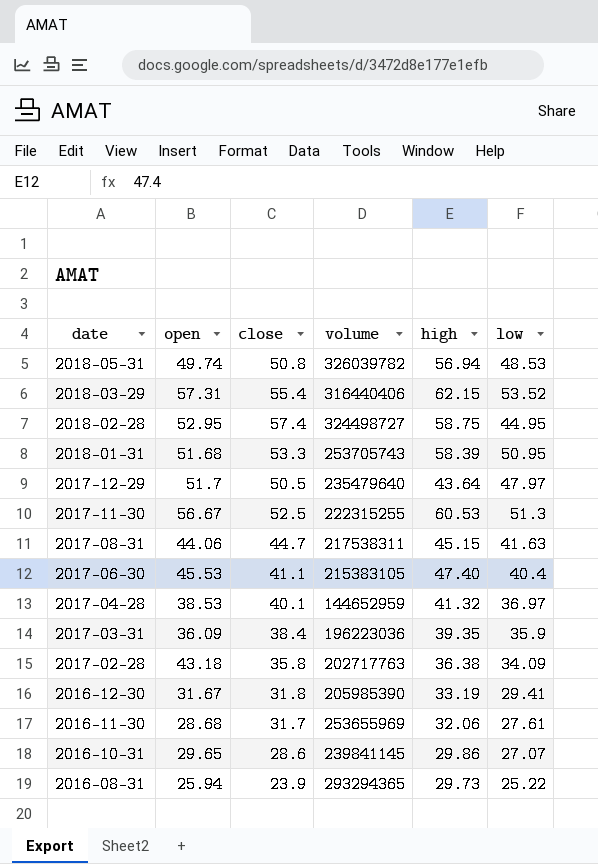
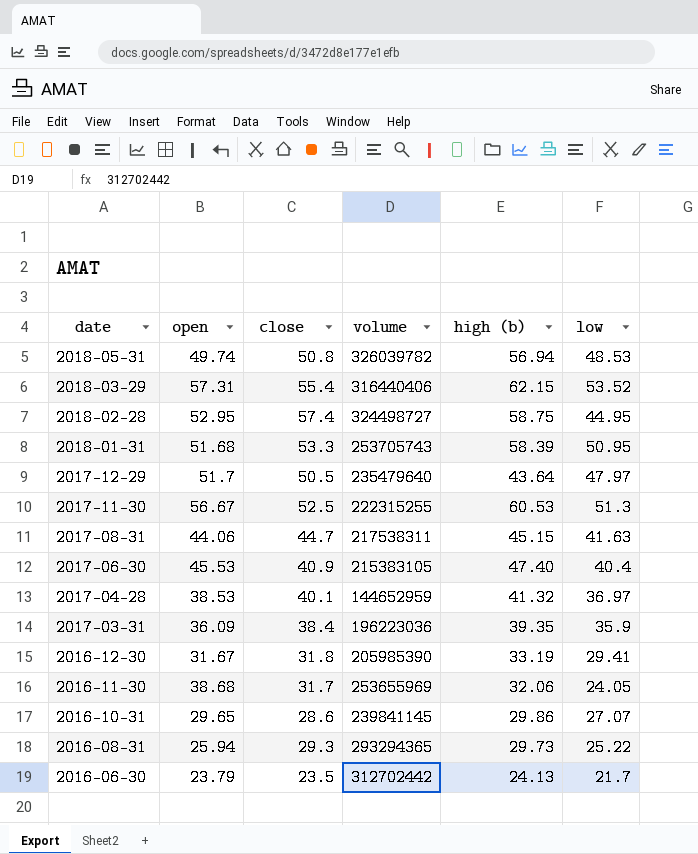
column name: high -> high (b)
row 2017-02-28: 43.18 | 35.8 | 202717763 | 36.38 | 34.09 -> none
2017-06-30 | close: 41.1 -> 40.9
2016-11-30 | open: 28.68 -> 38.68
2016-11-30 | low: 27.61 -> 24.05
2016-08-31 | close: 23.9 -> 29.3
row 2016-06-30: none -> 23.79 | 23.5 | 312702442 | 24.13 | 21.7

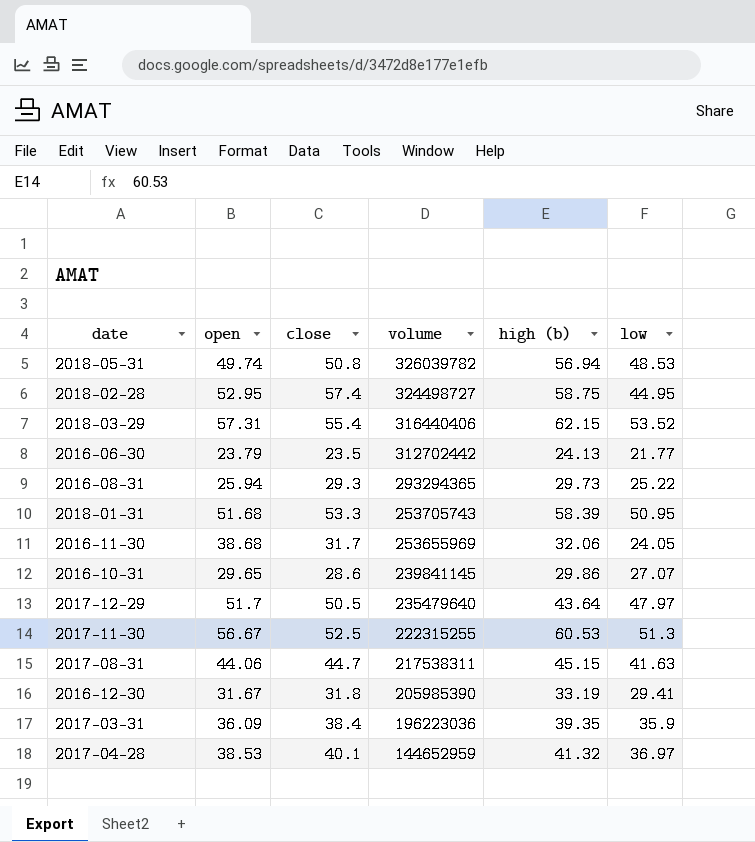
row order: date descending -> volume descending
row 2017-06-30: 45.53 | 40.9 | 215383105 | 47.40 | 40.4 -> none
2016-06-30 | low: 21.7 -> 21.77

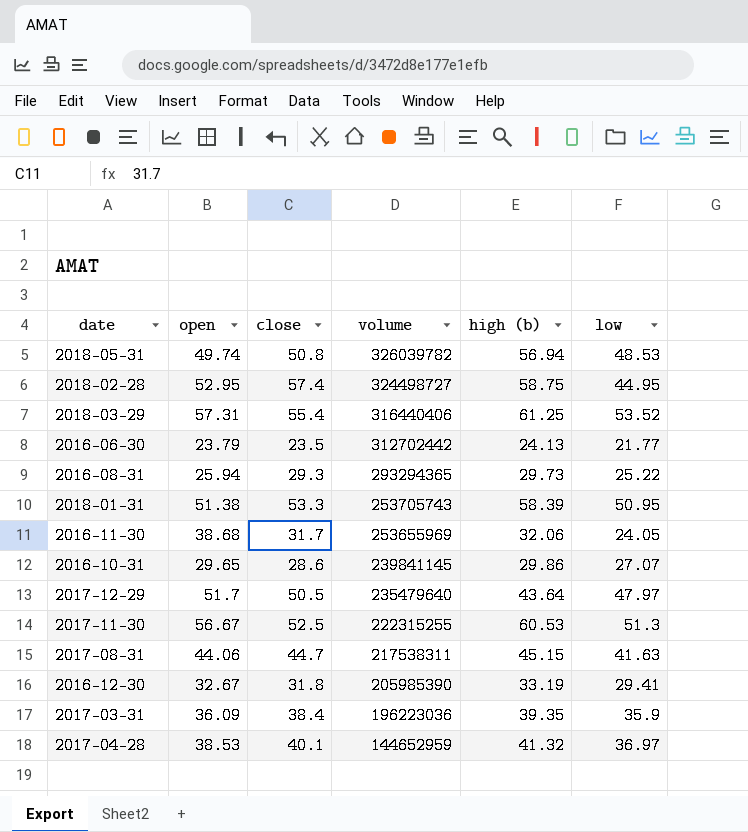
2018-03-29 | high (b): 62.15 -> 61.25
2018-01-31 | open: 51.68 -> 51.38
2016-12-30 | open: 31.67 -> 32.67

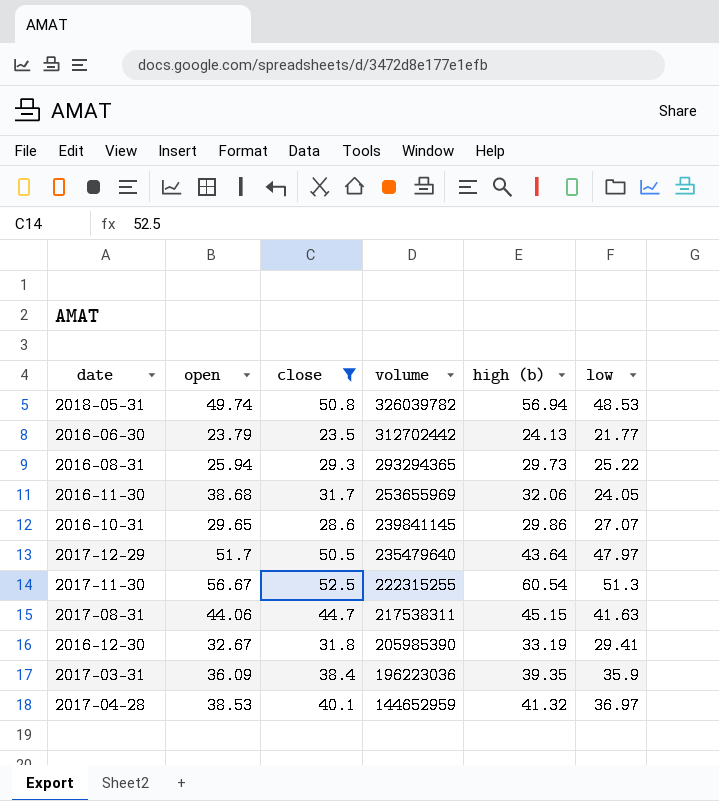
filter: none -> close <= 52.5
2017-11-30 | high (b): 60.53 -> 60.54

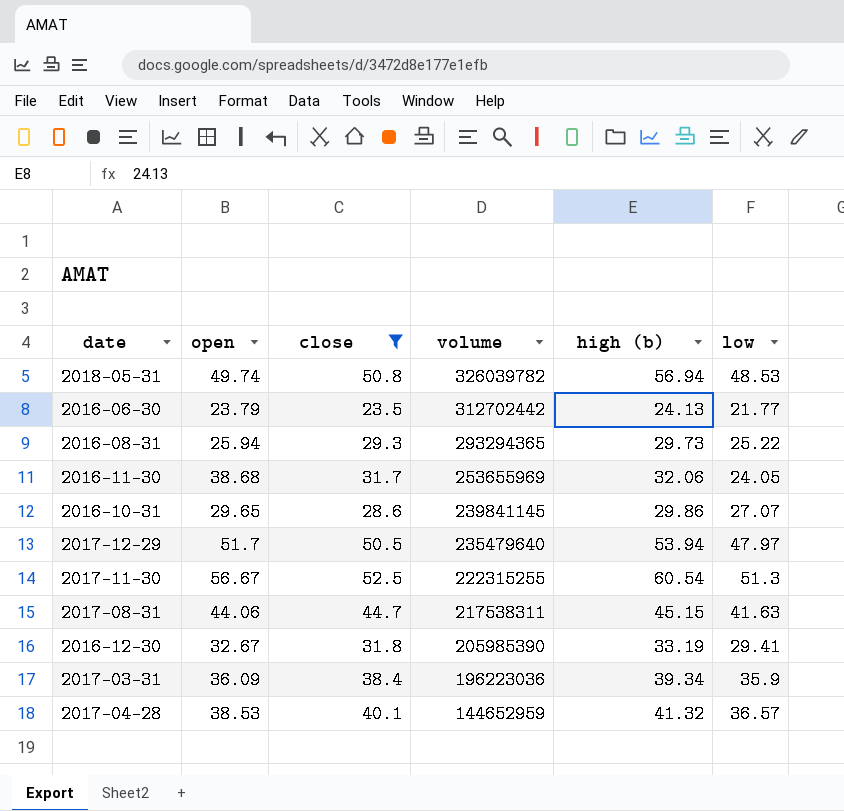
2017-12-29 | high (b): 43.64 -> 53.94
2017-03-31 | high (b): 39.35 -> 39.34
2017-04-28 | low: 36.97 -> 36.57

